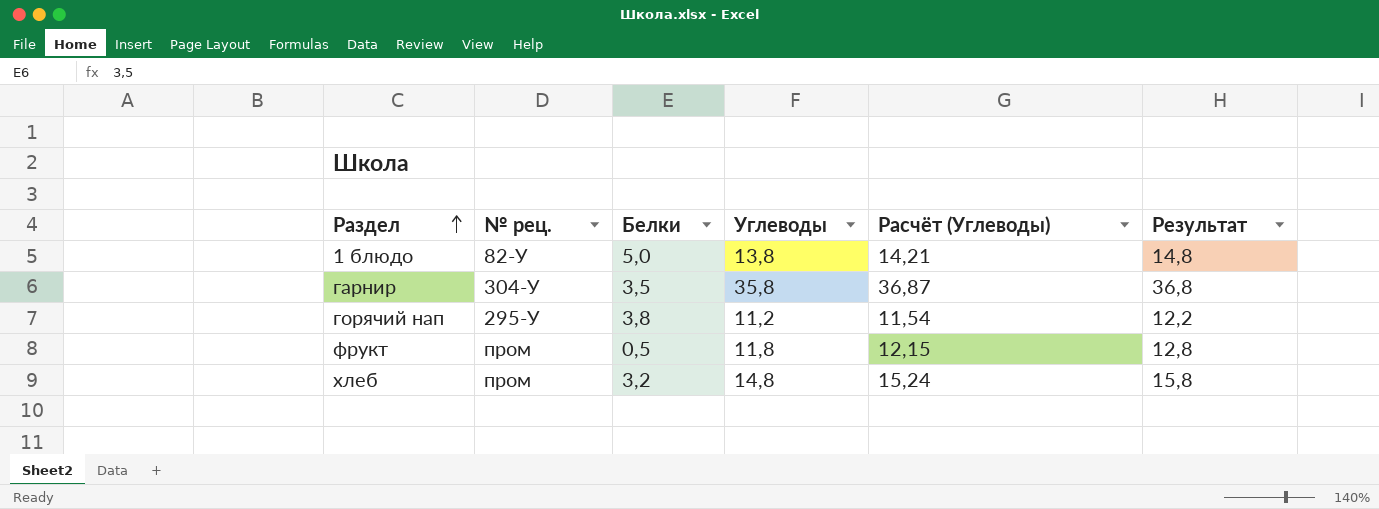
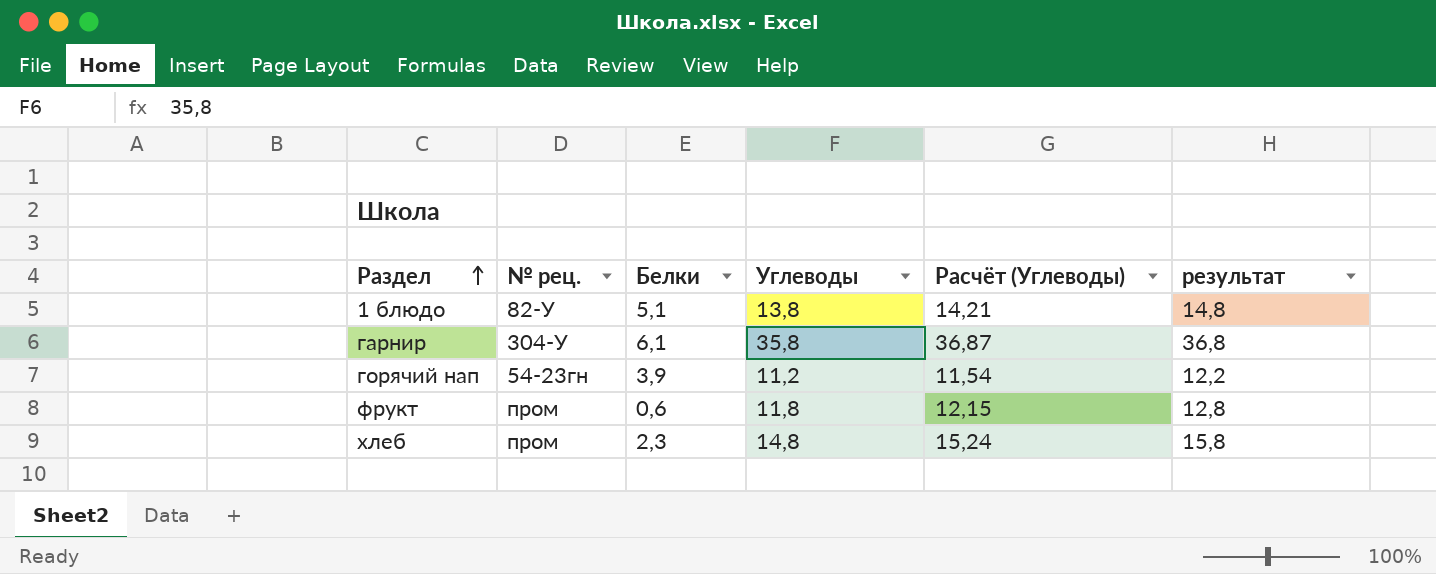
column name: Результат -> результат
1 блюдо | Белки: 5,0 -> 5,1
гарнир | Белки: 3,5 -> 6,1
горячий нап | № рец.: 295-У -> 54-23гн
горячий нап | Белки: 3,8 -> 3,9
фрукт | Белки: 0,5 -> 0,6
хлеб | Белки: 3,2 -> 2,3

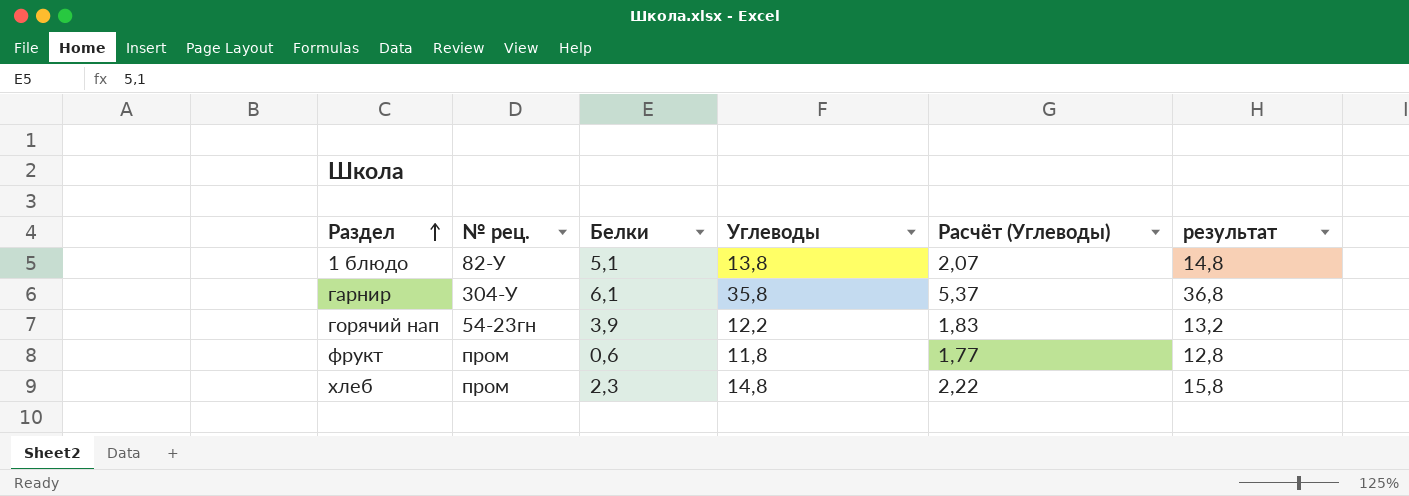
column Расчёт (Углеводы) | formula: [Углеводы] * 1,03 -> [Углеводы] * 0,15
горячий нап | Углеводы: 11,2 -> 12,2
горячий нап | результат: 12,2 -> 13,2

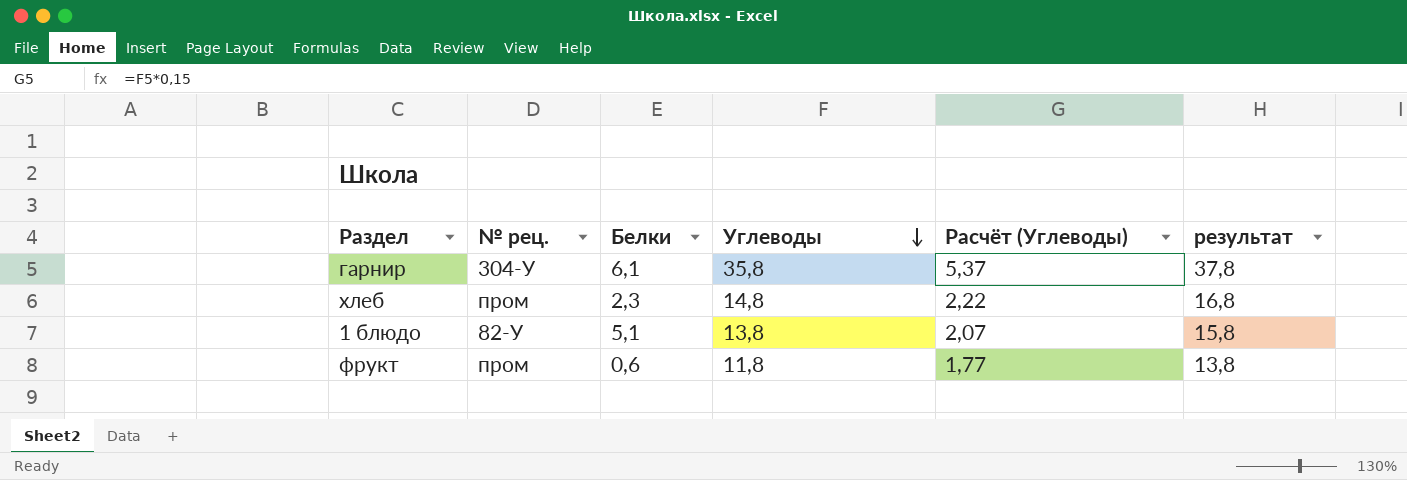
row order: Раздел ascending -> Углеводы descending
column результат | formula: [Углеводы] + 1 -> [Углеводы] + 2
row горячий нап: 54-23гн | 3,9 | 12,2 | 1,83 | 13,2 -> none

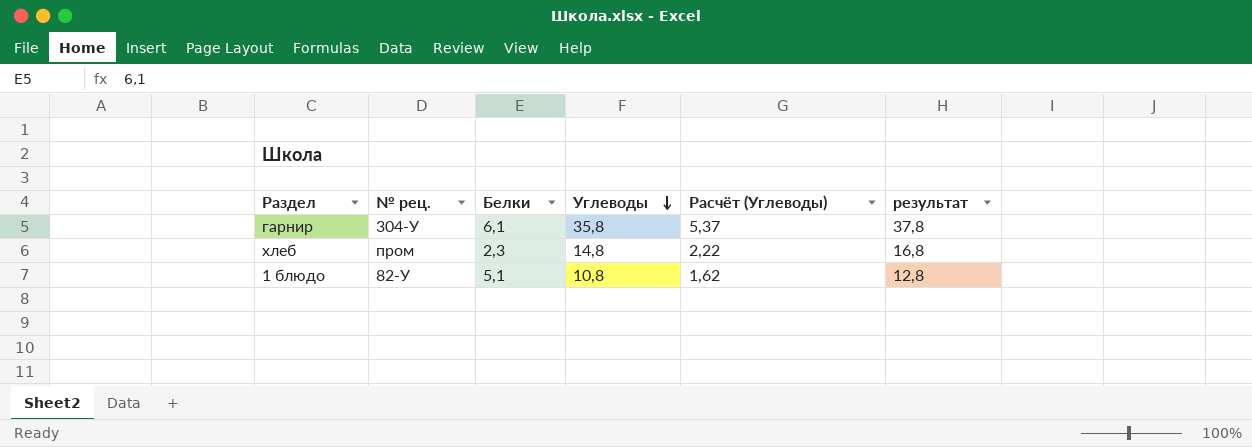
row фрукт: пром | 0,6 | 11,8 | 1,77 | 13,8 -> none
1 блюдо | Углеводы: 13,8 -> 10,8
1 блюдо | Расчёт (Углеводы): 2,07 -> 1,62
1 блюдо | результат: 15,8 -> 12,8

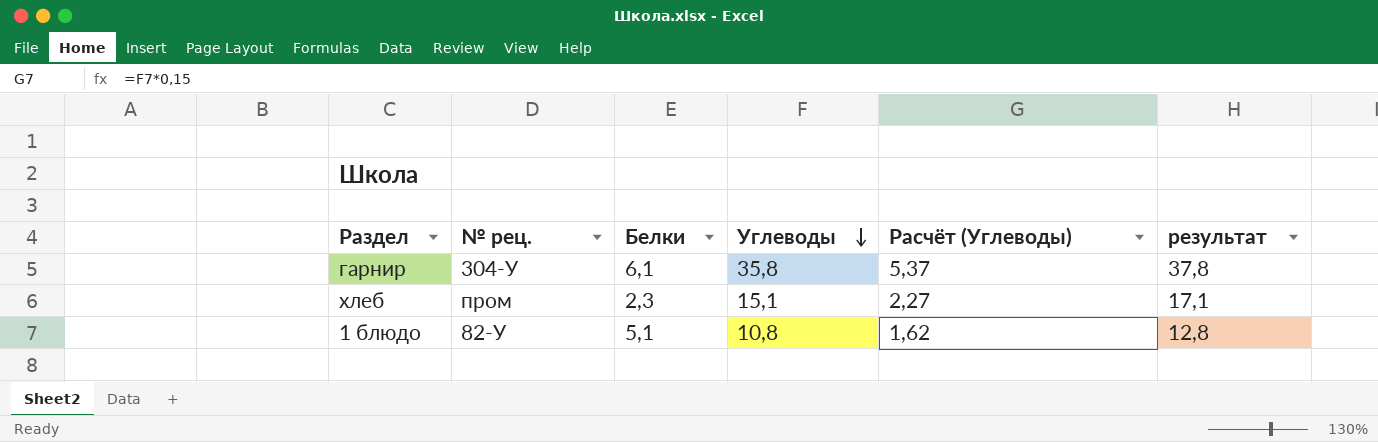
хлеб | Углеводы: 14,8 -> 15,1
хлеб | Расчёт (Углеводы): 2,22 -> 2,27
хлеб | результат: 16,8 -> 17,1

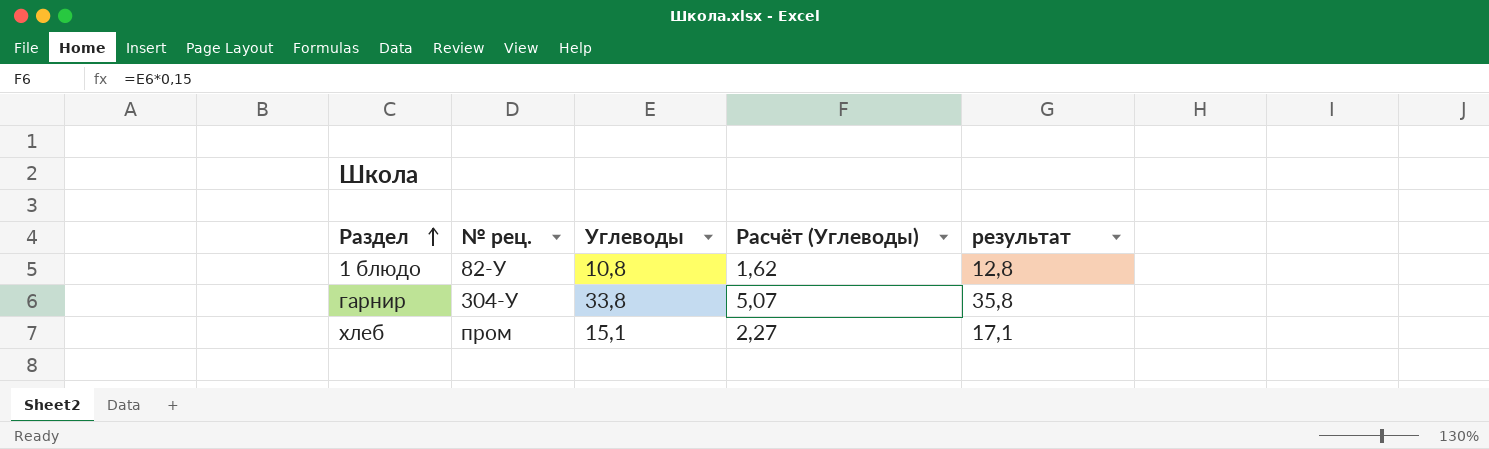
row order: Углеводы descending -> Раздел ascending
column Белки | position: 3 -> none
гарнир | Углеводы: 35,8 -> 33,8
гарнир | Расчёт (Углеводы): 5,37 -> 5,07
гарнир | результат: 37,8 -> 35,8

